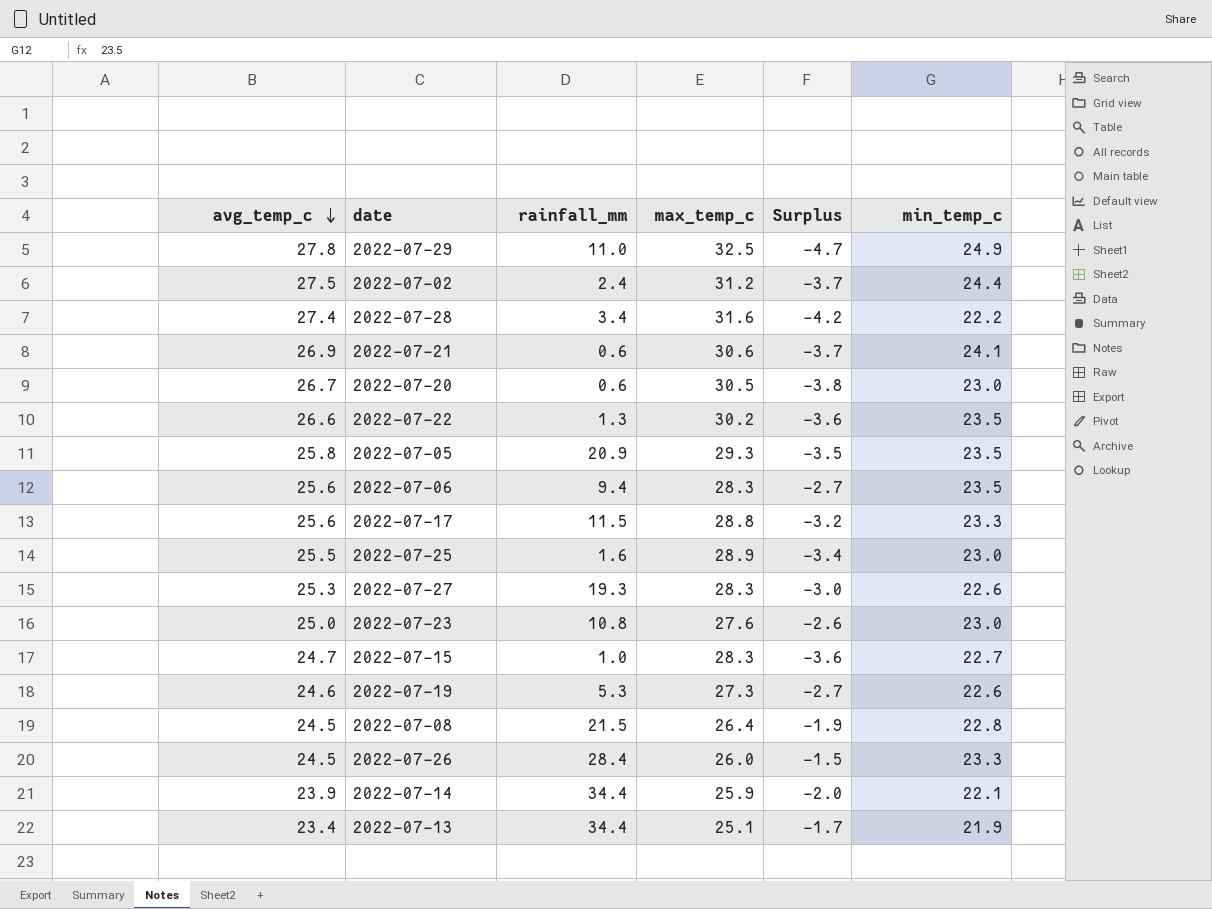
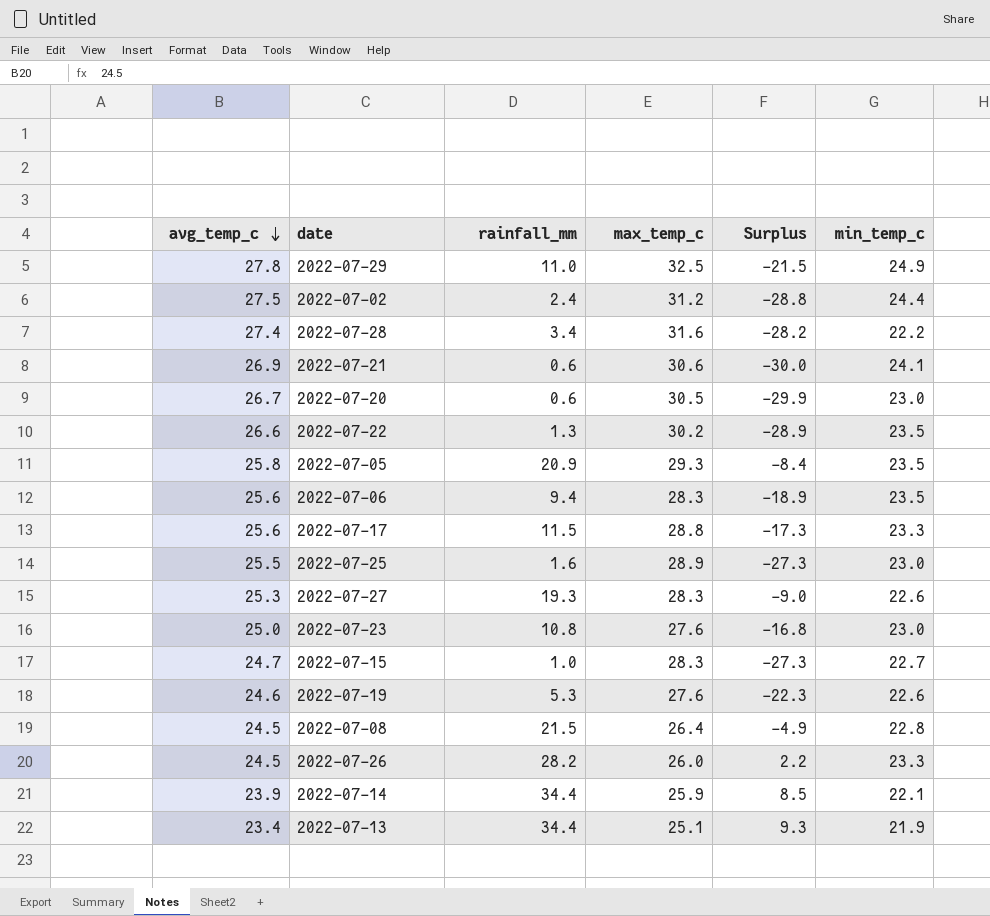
column Surplus | formula: [avg_temp_c] - [max_temp_c] -> [rainfall_mm] - [max_temp_c]
2022-07-19 | max_temp_c: 27.3 -> 27.6
2022-07-26 | rainfall_mm: 28.4 -> 28.2

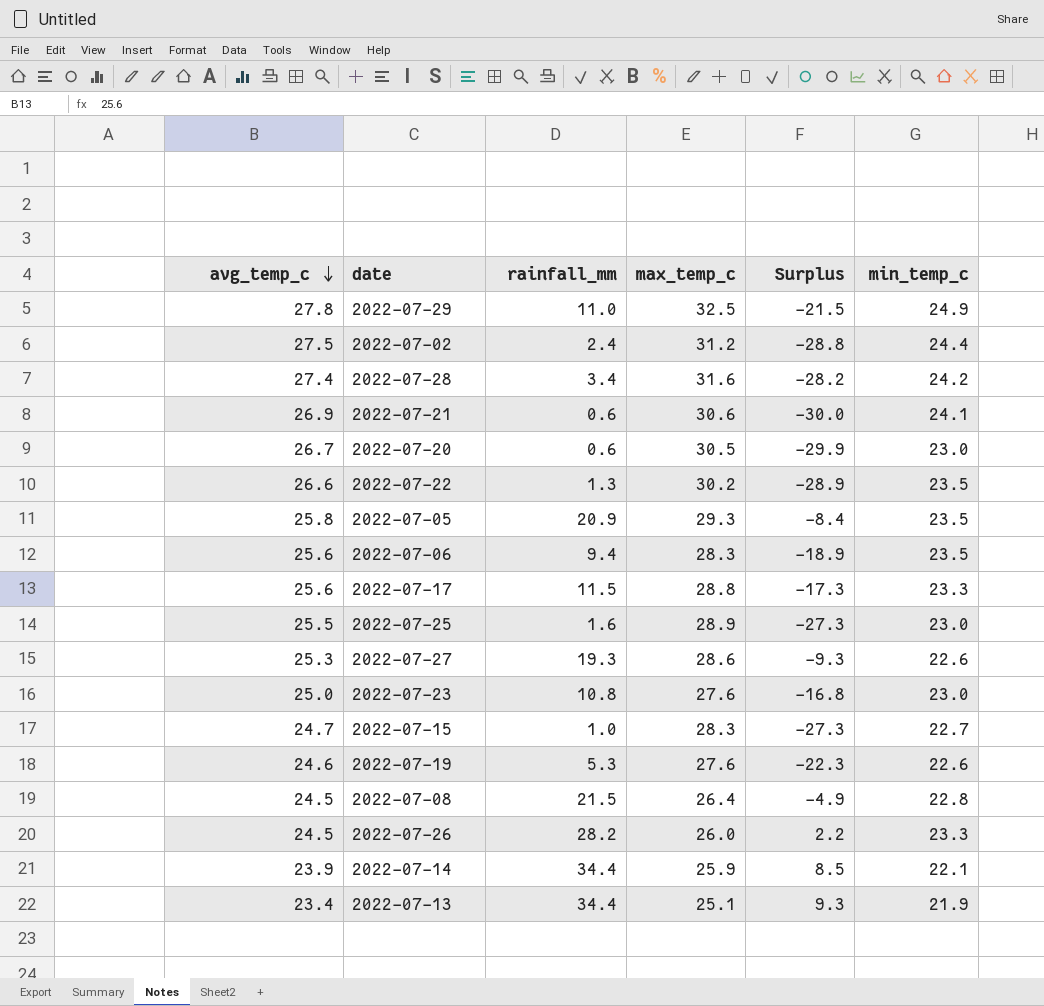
2022-07-28 | min_temp_c: 22.2 -> 24.2
2022-07-27 | max_temp_c: 28.3 -> 28.6
2022-07-27 | Surplus: -9.0 -> -9.3

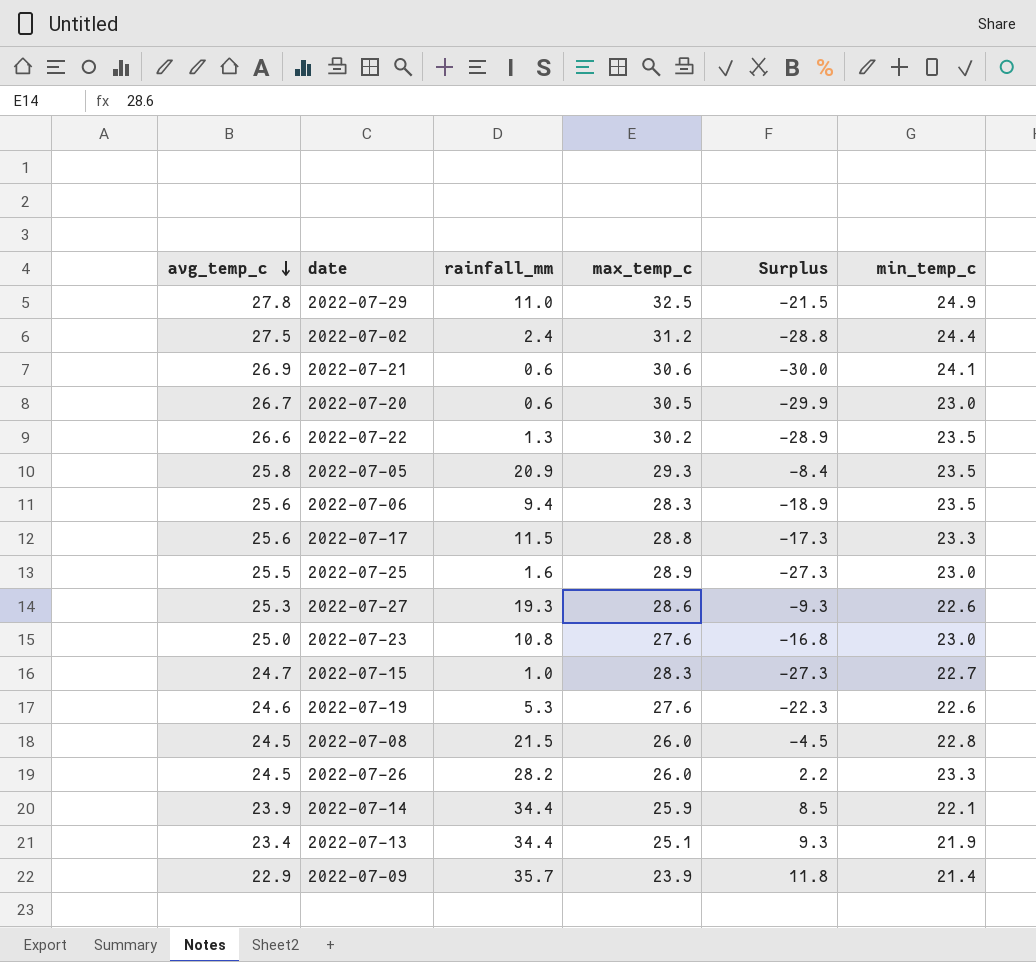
row 2022-07-28: 27.4 | 3.4 | 31.6 | -28.2 | 24.2 -> none
2022-07-08 | max_temp_c: 26.4 -> 26.0
2022-07-08 | Surplus: -4.9 -> -4.5
row 2022-07-09: none -> 22.9 | 35.7 | 23.9 | 11.8 | 21.4

